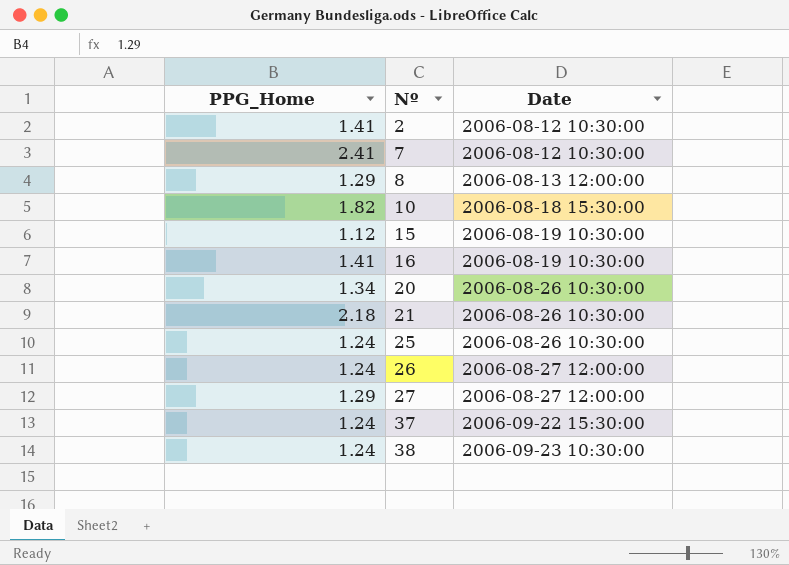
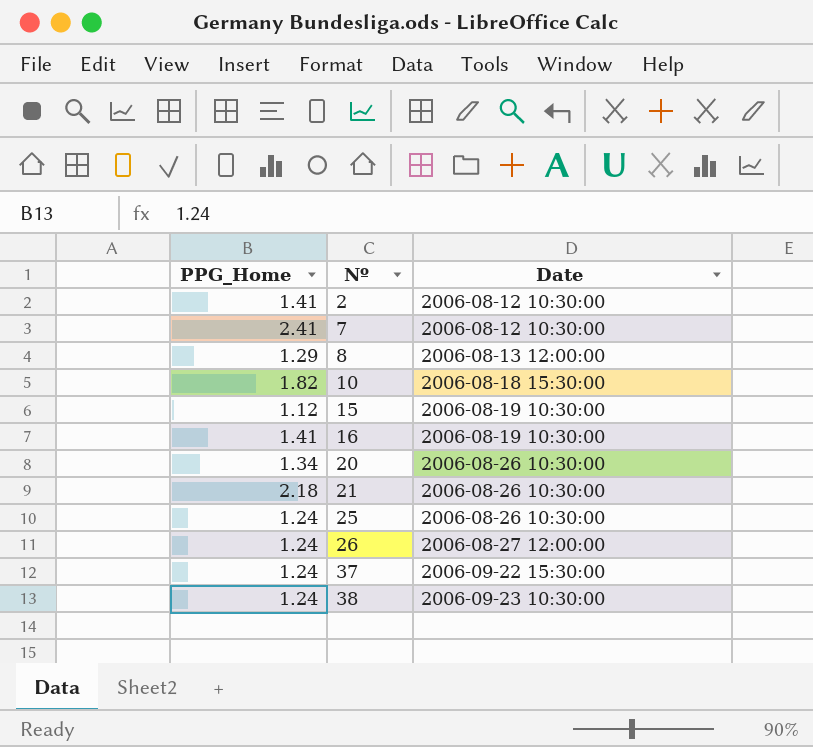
row 27: 1.29 | 2006-08-27 12:00:00 -> none

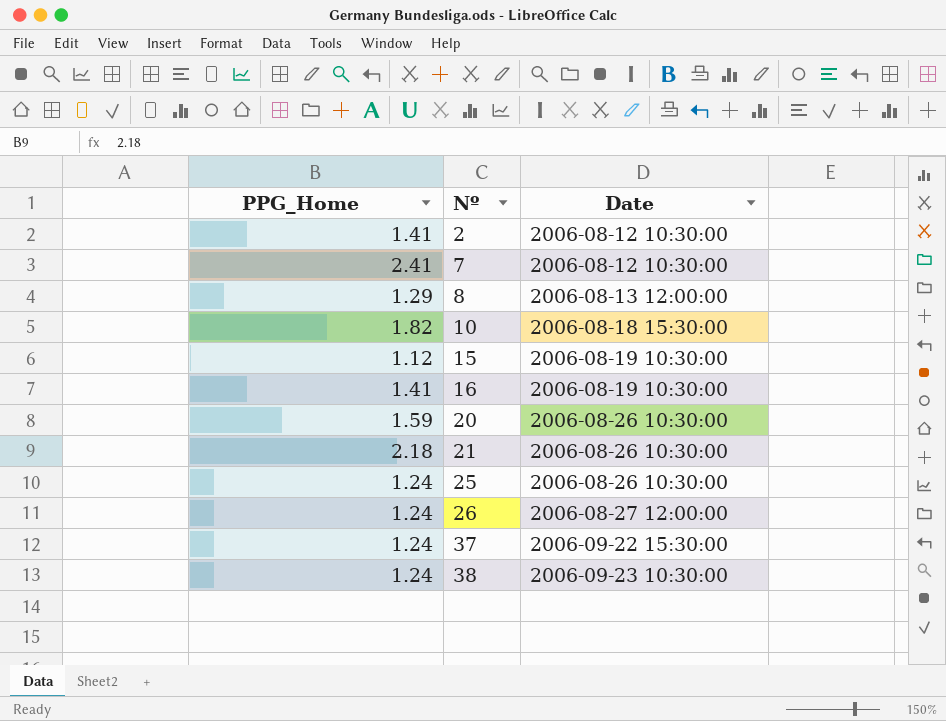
20 | PPG_Home: 1.34 -> 1.59

